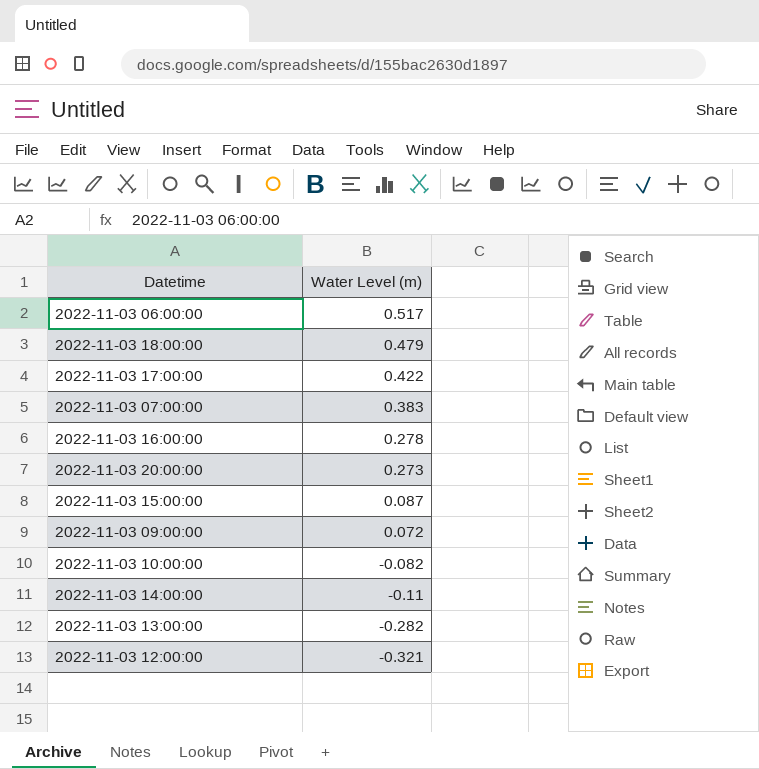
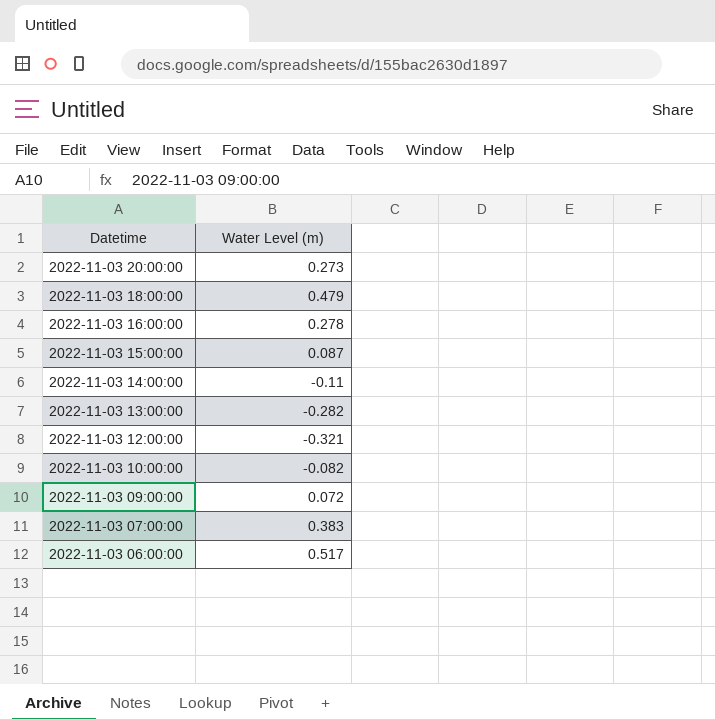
row order: Water Level (m) descending -> Datetime descending
row 2022-11-03 17:00:00: 0.422 -> none

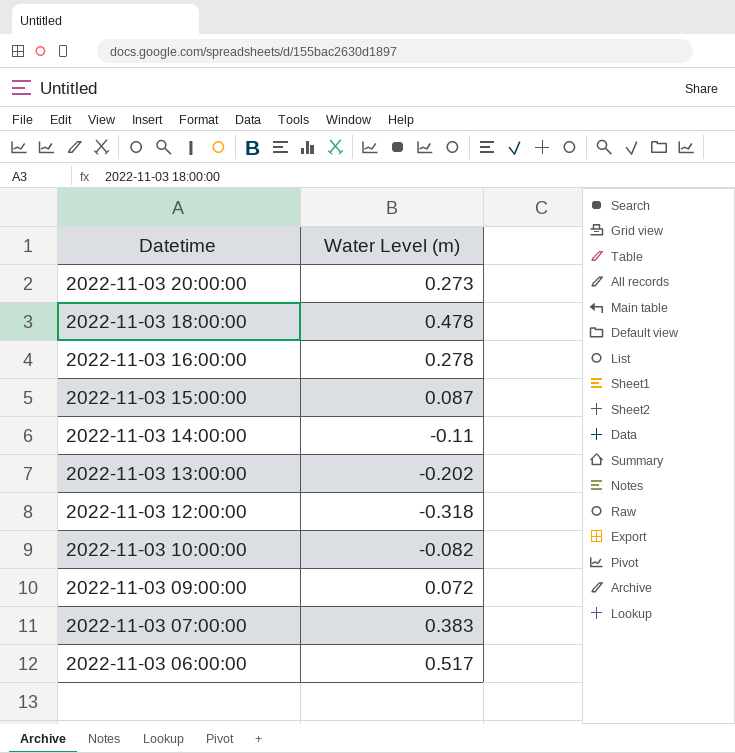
2022-11-03 18:00:00 | Water Level (m): 0.479 -> 0.478
2022-11-03 13:00:00 | Water Level (m): -0.282 -> -0.202
2022-11-03 12:00:00 | Water Level (m): -0.321 -> -0.318

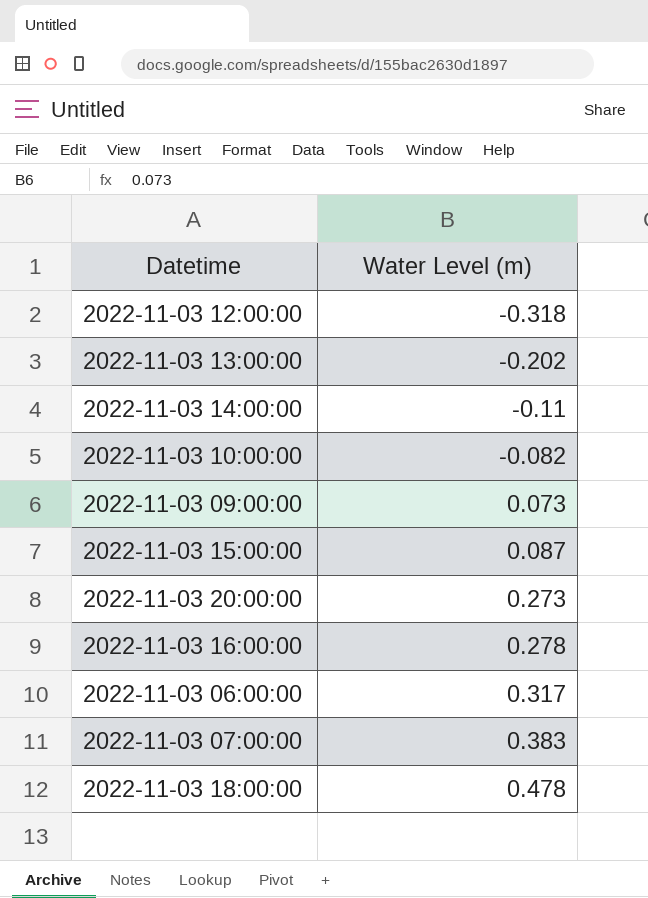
row order: Datetime descending -> Water Level (m) ascending
2022-11-03 09:00:00 | Water Level (m): 0.072 -> 0.073
2022-11-03 06:00:00 | Water Level (m): 0.517 -> 0.317

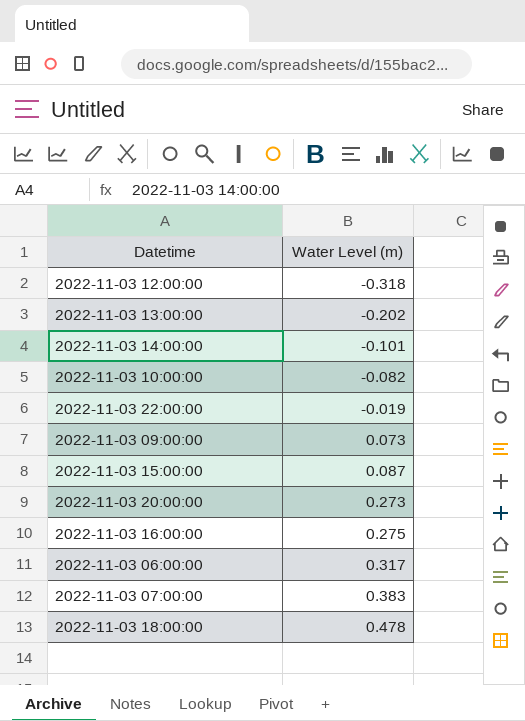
2022-11-03 14:00:00 | Water Level (m): -0.11 -> -0.101
row 2022-11-03 22:00:00: none -> -0.019
2022-11-03 16:00:00 | Water Level (m): 0.278 -> 0.275

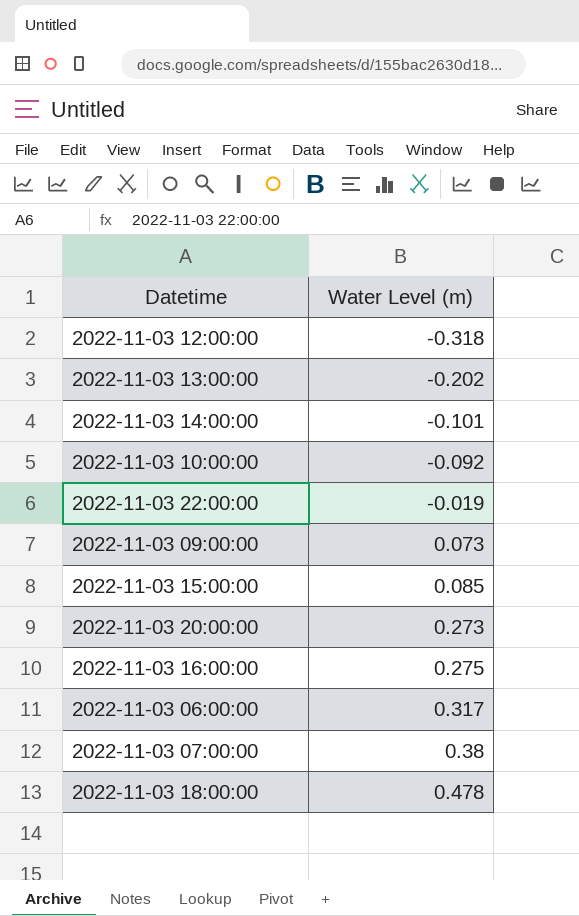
2022-11-03 10:00:00 | Water Level (m): -0.082 -> -0.092
2022-11-03 15:00:00 | Water Level (m): 0.087 -> 0.085
2022-11-03 07:00:00 | Water Level (m): 0.383 -> 0.38

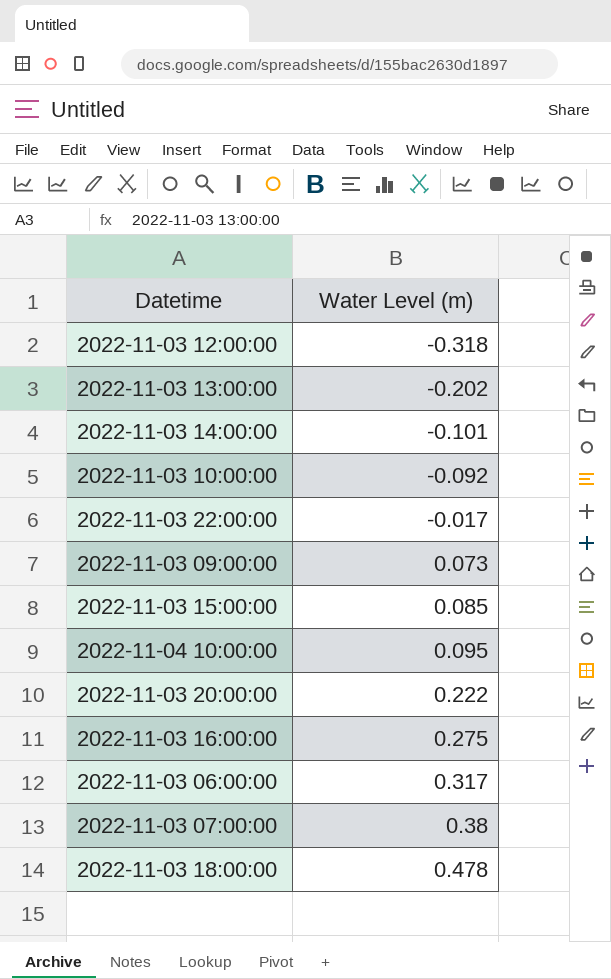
2022-11-03 22:00:00 | Water Level (m): -0.019 -> -0.017
row 2022-11-04 10:00:00: none -> 0.095
2022-11-03 20:00:00 | Water Level (m): 0.273 -> 0.222

